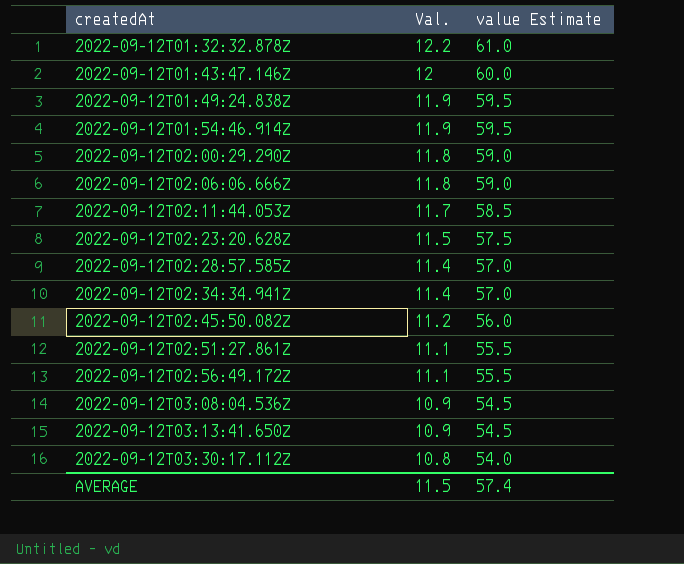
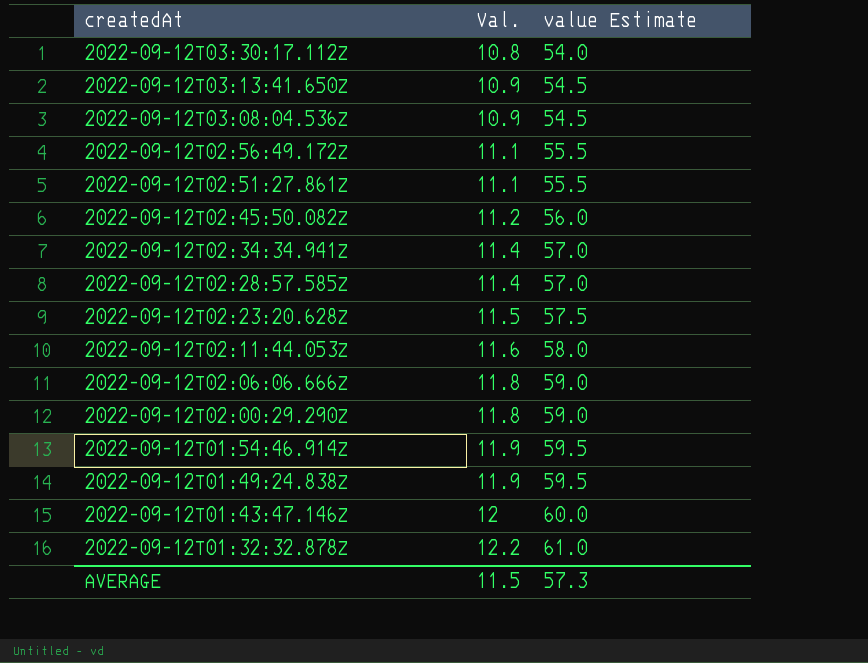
row order: createdAt ascending -> createdAt descending
2022-09-12T02:11:44.053Z | Val.: 11.7 -> 11.6
2022-09-12T02:11:44.053Z | value Estimate: 58.5 -> 58.0
AVERAGE | value Estimate: 57.4 -> 57.3

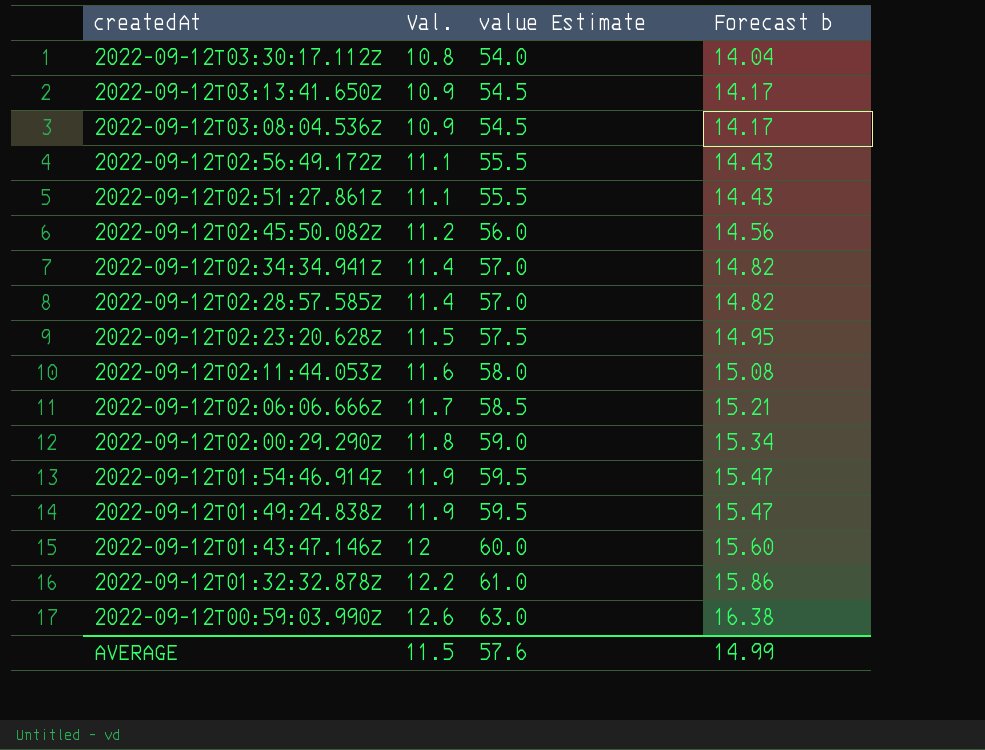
column Forecast b | formula: none -> [Val.] * 1.3
2022-09-12T02:06:06.666Z | Val.: 11.8 -> 11.7
2022-09-12T02:06:06.666Z | value Estimate: 59.0 -> 58.5
row 2022-09-12T00:59:03.990Z: none -> 12.6 | 63.0 | 16.38
AVERAGE | value Estimate: 57.3 -> 57.6

